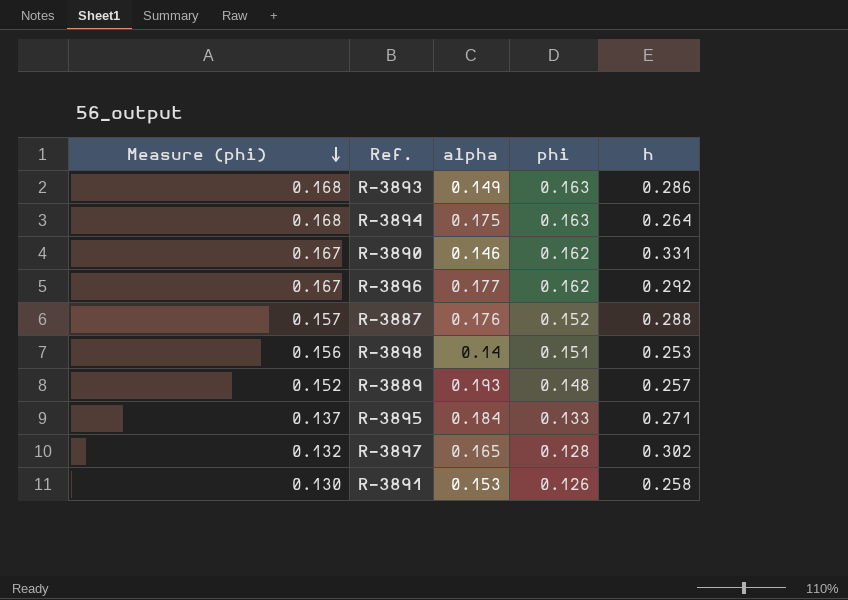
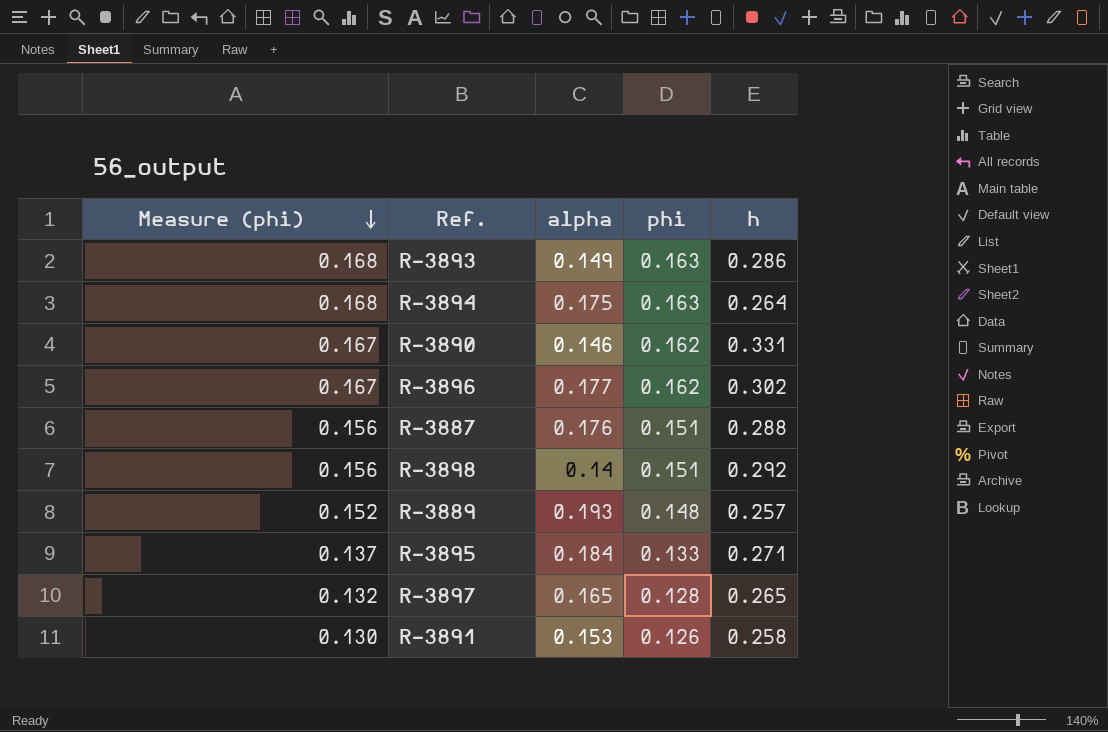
R-3896 | h: 0.292 -> 0.302
R-3887 | Measure (phi): 0.157 -> 0.156
R-3887 | phi: 0.152 -> 0.151
R-3898 | h: 0.253 -> 0.292
R-3897 | h: 0.302 -> 0.265

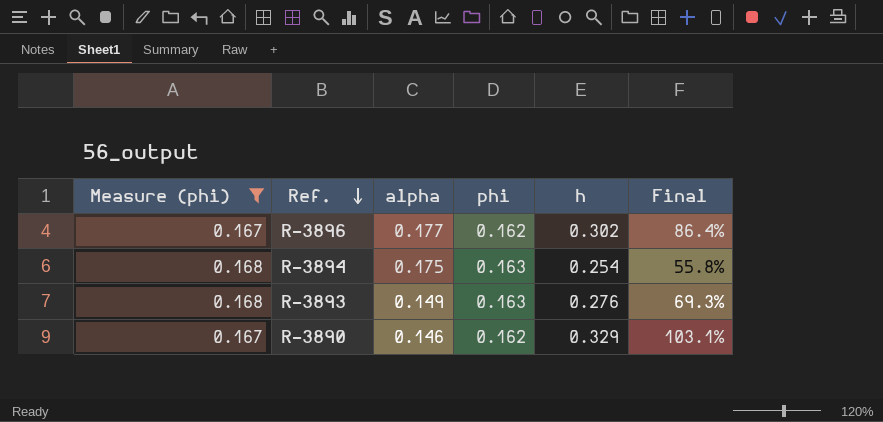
filter: none -> Measure (phi) >= 0.167
row order: Measure (phi) descending -> Ref. descending
column Final | formula: none -> ([h] - [phi]) / [phi]
R-3894 | h: 0.264 -> 0.254
R-3893 | h: 0.286 -> 0.276
R-3890 | h: 0.331 -> 0.329

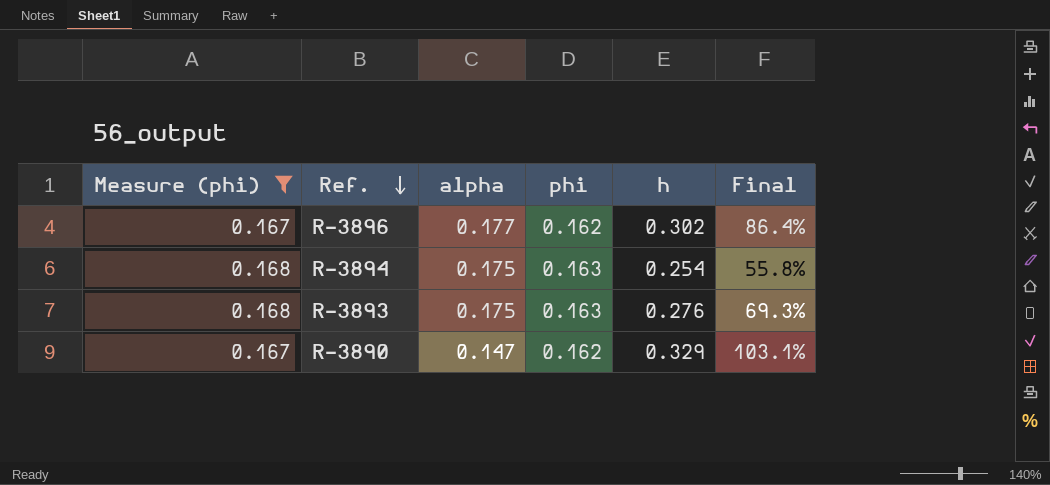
R-3893 | alpha: 0.149 -> 0.175
R-3890 | alpha: 0.146 -> 0.147

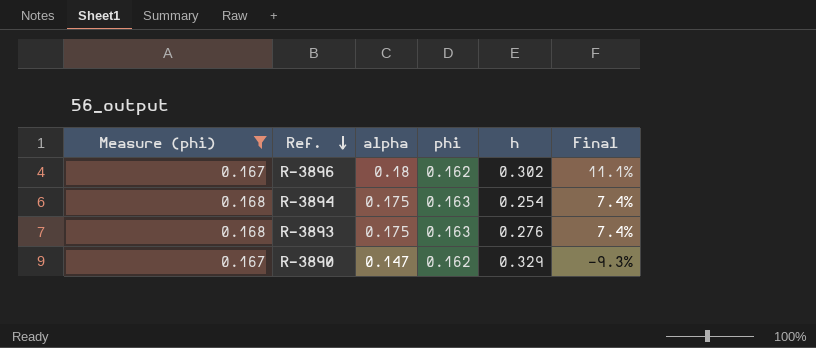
column Final | formula: ([h] - [phi]) / [phi] -> ([alpha] - [phi]) / [phi]
R-3896 | alpha: 0.177 -> 0.18

